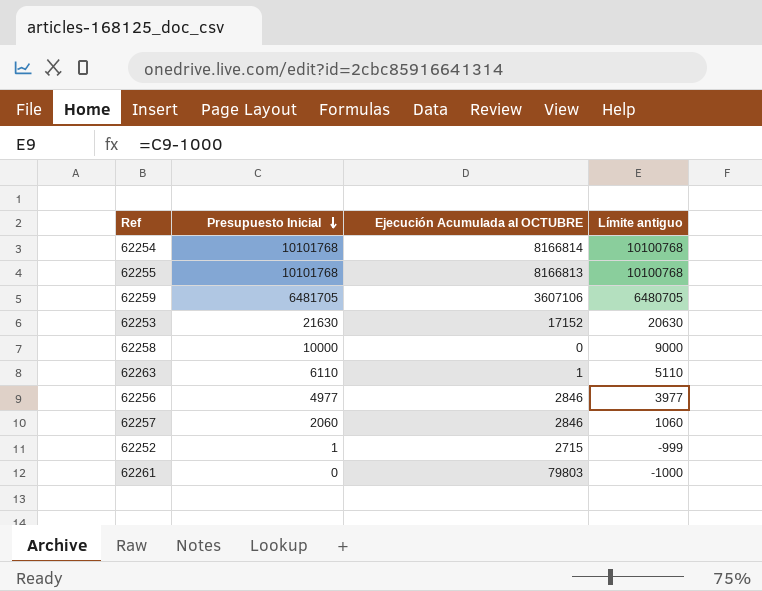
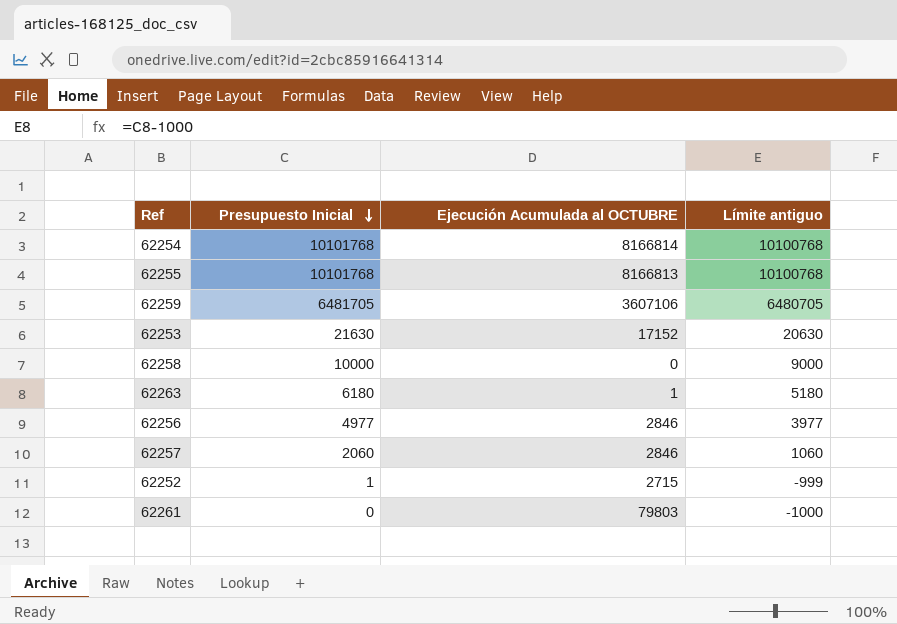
62263 | Presupuesto Inicial: 6110 -> 6180
62263 | Límite antiguo: 5110 -> 5180

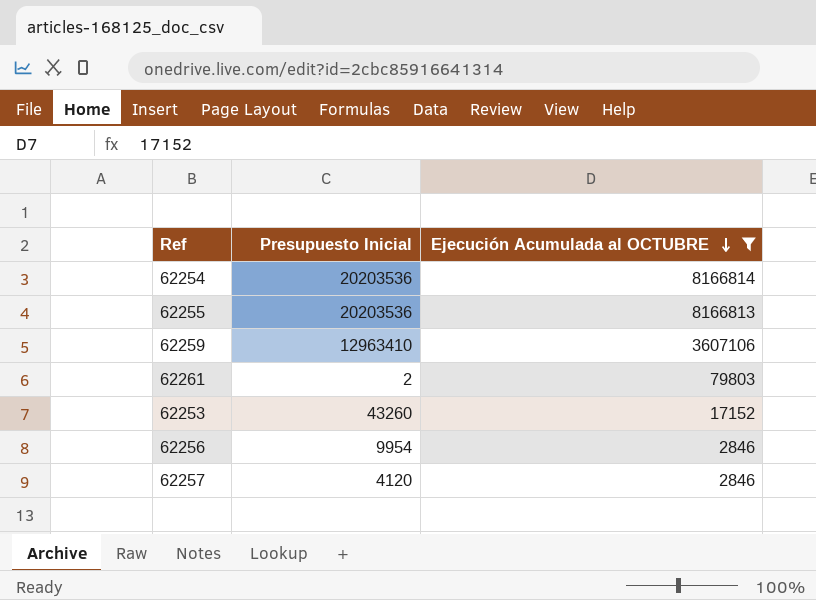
filter: none -> Ejecución Acumulada al OCTUBRE >= 2846
row order: Presupuesto Inicial descending -> Ejecución Acumulada al OCTUBRE descending
column Límite antiguo | formula: [Presupuesto Inicial] - 1000 -> none
62254 | Presupuesto Inicial: 10101768 -> 20203536
62255 | Presupuesto Inicial: 10101768 -> 20203536
62259 | Presupuesto Inicial: 6481705 -> 12963410
62261 | Presupuesto Inicial: 0 -> 2
62253 | Presupuesto Inicial: 21630 -> 43260
62256 | Presupuesto Inicial: 4977 -> 9954
62257 | Presupuesto Inicial: 2060 -> 4120

